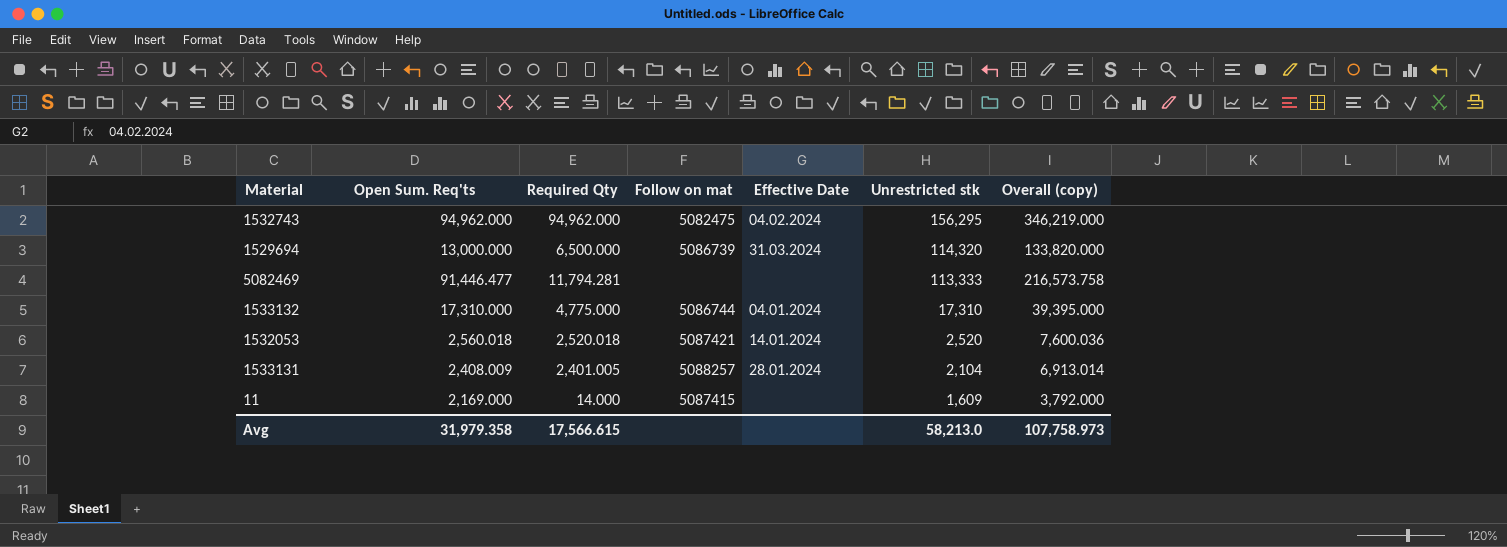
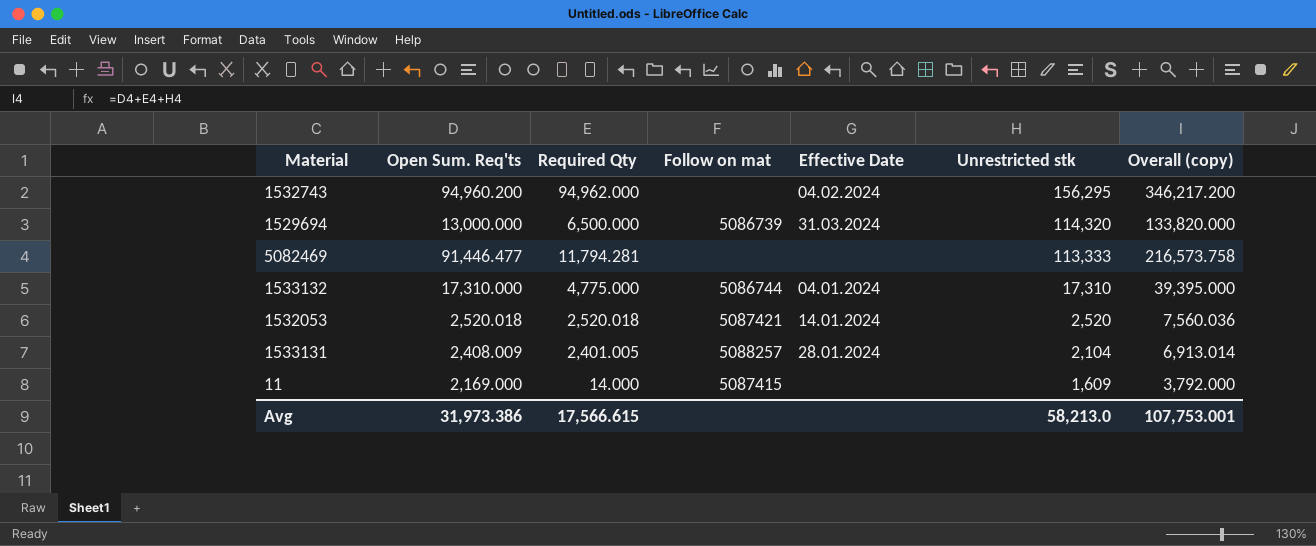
1532743 | Open Sum. Req'ts: 94,962.000 -> 94,960.200
1532743 | Follow on mat: 5082475 -> none
1532743 | Overall (copy): 346,219.000 -> 346,217.200
1532053 | Open Sum. Req'ts: 2,560.018 -> 2,520.018
1532053 | Overall (copy): 7,600.036 -> 7,560.036
Avg | Open Sum. Req'ts: 31,979.358 -> 31,973.386
Avg | Overall (copy): 107,758.973 -> 107,753.001

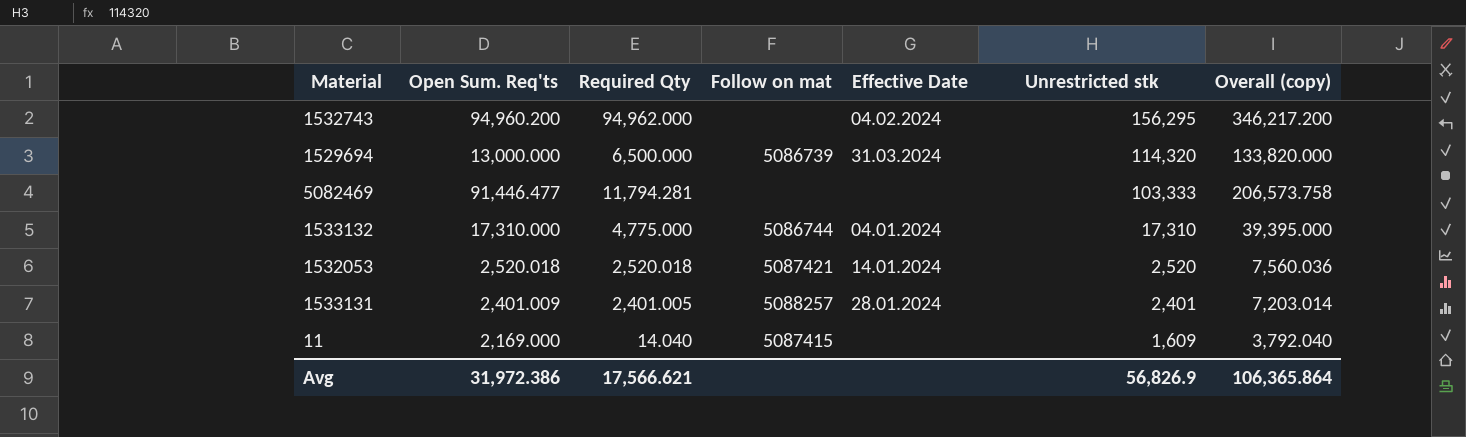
5082469 | Unrestricted stk: 113,333 -> 103,333
5082469 | Overall (copy): 216,573.758 -> 206,573.758
1533131 | Open Sum. Req'ts: 2,408.009 -> 2,401.009
1533131 | Unrestricted stk: 2,104 -> 2,401
1533131 | Overall (copy): 6,913.014 -> 7,203.014
11 | Required Qty: 14.000 -> 14.040
11 | Overall (copy): 3,792.000 -> 3,792.040
Avg | Open Sum. Req'ts: 31,973.386 -> 31,972.386
Avg | Required Qty: 17,566.615 -> 17,566.621
Avg | Unrestricted stk: 58,213.0 -> 56,826.9
Avg | Overall (copy): 107,753.001 -> 106,365.864

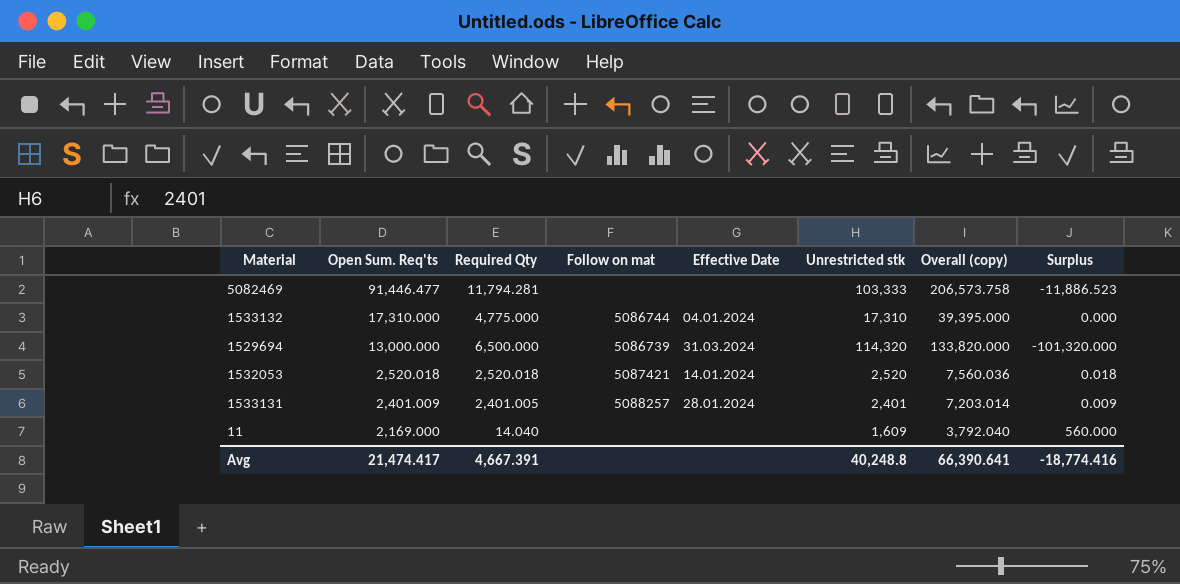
row order: Unrestricted stk descending -> Open Sum. Req'ts descending
column Surplus | formula: none -> [Open Sum. Req'ts] - [Unrestricted stk]
row 1532743: 94,960.200 | 94,962.000 | none | 04.02.2024 | 156,295 | 346,217.200 -> none
11 | Follow on mat: 5087415 -> none
Avg | Open Sum. Req'ts: 31,972.386 -> 21,474.417
Avg | Required Qty: 17,566.621 -> 4,667.391
Avg | Unrestricted stk: 56,826.9 -> 40,248.8
Avg | Overall (copy): 106,365.864 -> 66,390.641

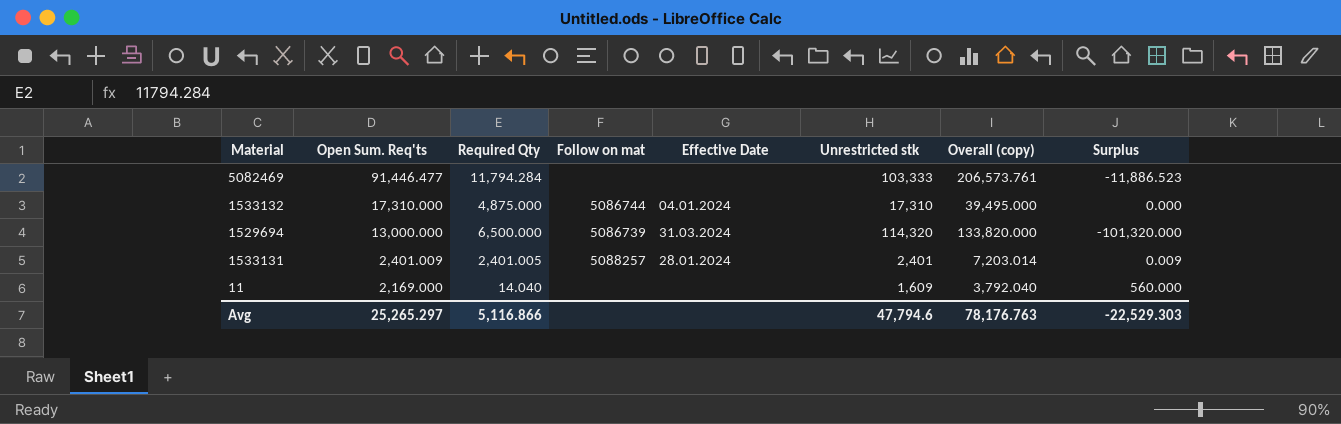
row 1532053: 2,520.018 | 2,520.018 | 5087421 | 14.01.2024 | 2,520 | 7,560.036 | 0.018 -> none
5082469 | Required Qty: 11,794.281 -> 11,794.284
5082469 | Overall (copy): 206,573.758 -> 206,573.761
1533132 | Required Qty: 4,775.000 -> 4,875.000
1533132 | Overall (copy): 39,395.000 -> 39,495.000
Avg | Open Sum. Req'ts: 21,474.417 -> 25,265.297
Avg | Required Qty: 4,667.391 -> 5,116.866
Avg | Unrestricted stk: 40,248.8 -> 47,794.6
Avg | Overall (copy): 66,390.641 -> 78,176.763
Avg | Surplus: -18,774.416 -> -22,529.303

